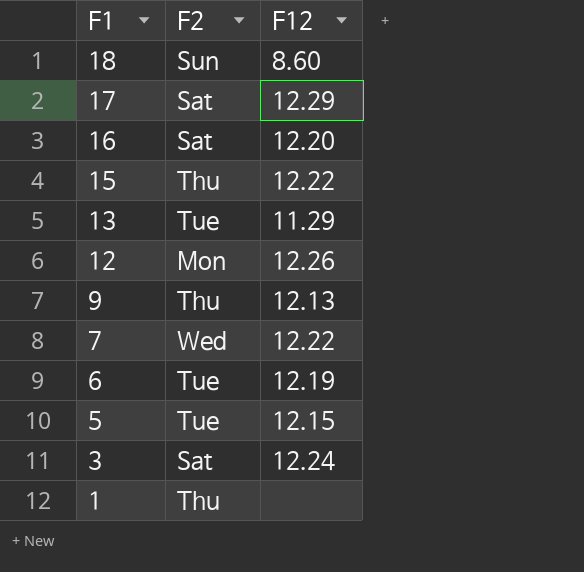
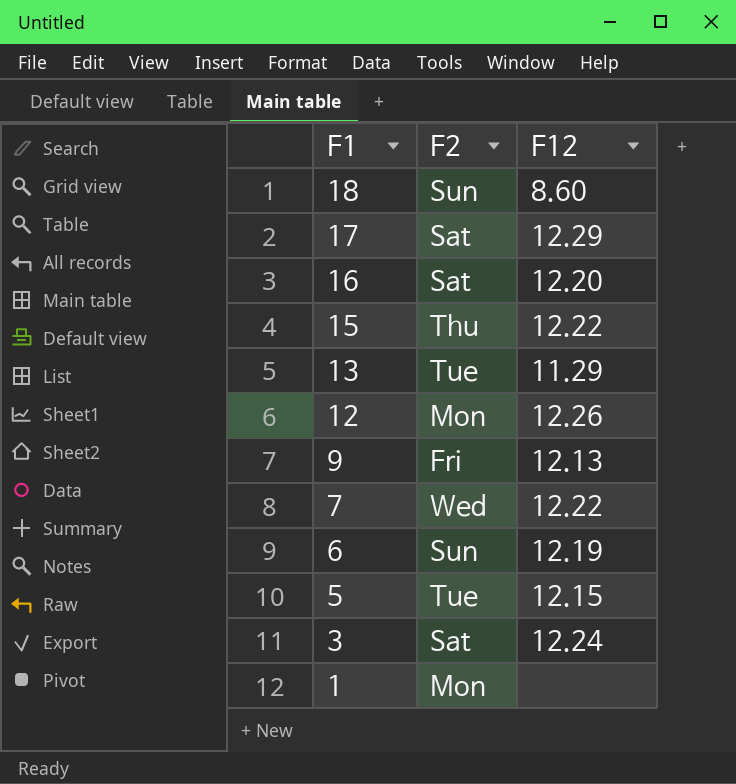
9 | F2: Thu -> Fri
6 | F2: Tue -> Sun
1 | F2: Thu -> Mon

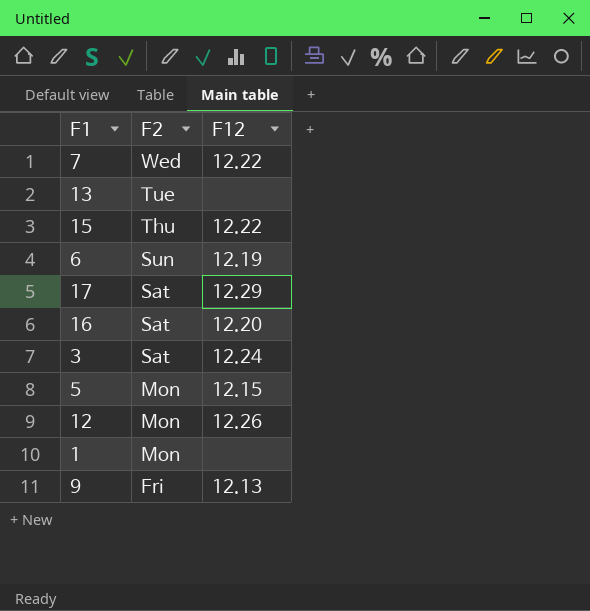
row order: F1 descending -> F2 descending
row 18: Sun | 8.60 -> none
13 | F12: 11.29 -> none
5 | F2: Tue -> Mon

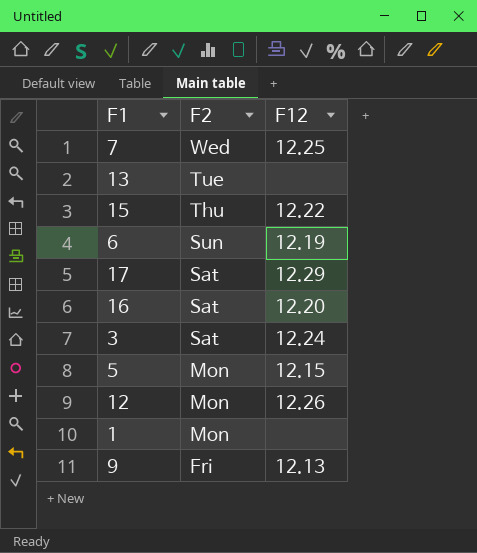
7 | F12: 12.22 -> 12.25

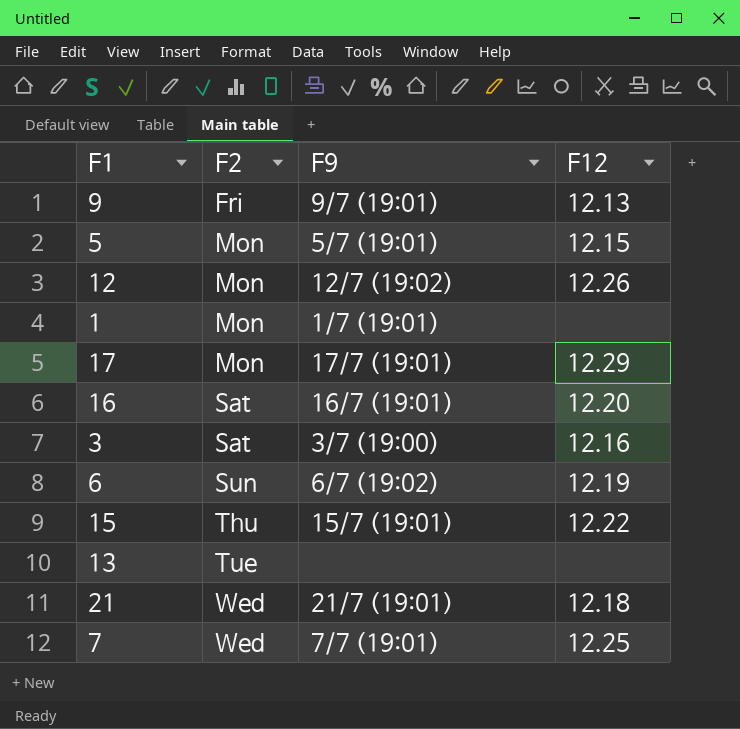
row order: F2 descending -> F2 ascending
column F9 | position: none -> 3
17 | F2: Sat -> Mon
3 | F12: 12.24 -> 12.16
row 21: none -> Wed | 21/7 (19:01) | 12.18

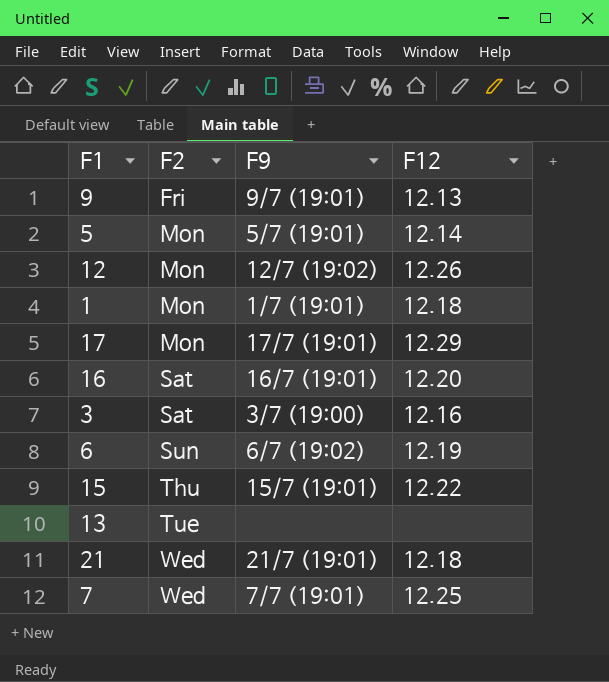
5 | F12: 12.15 -> 12.14
1 | F12: none -> 12.18

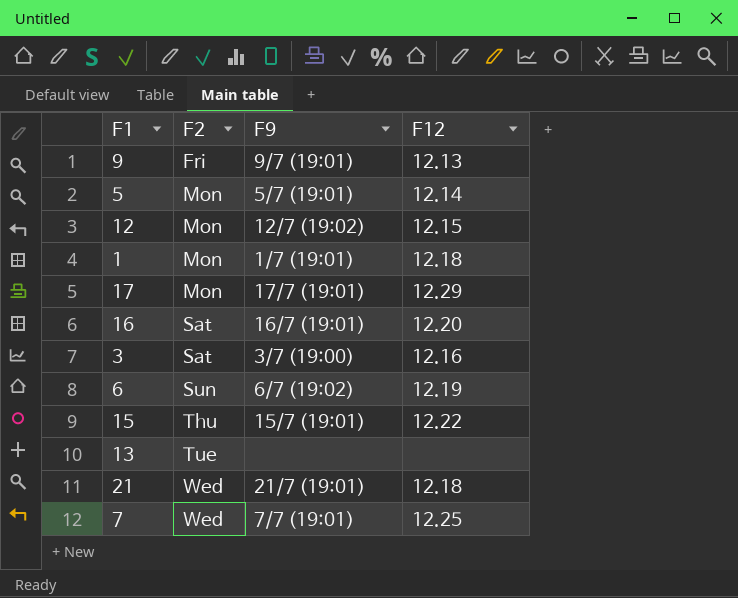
12 | F12: 12.26 -> 12.15

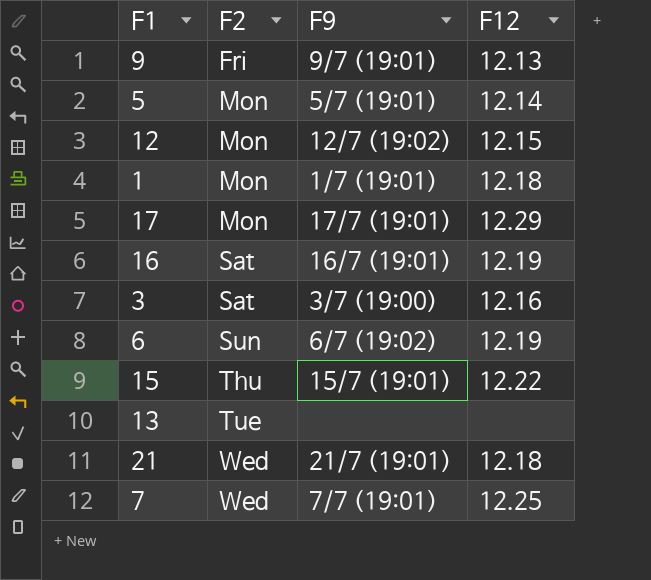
16 | F12: 12.20 -> 12.19

